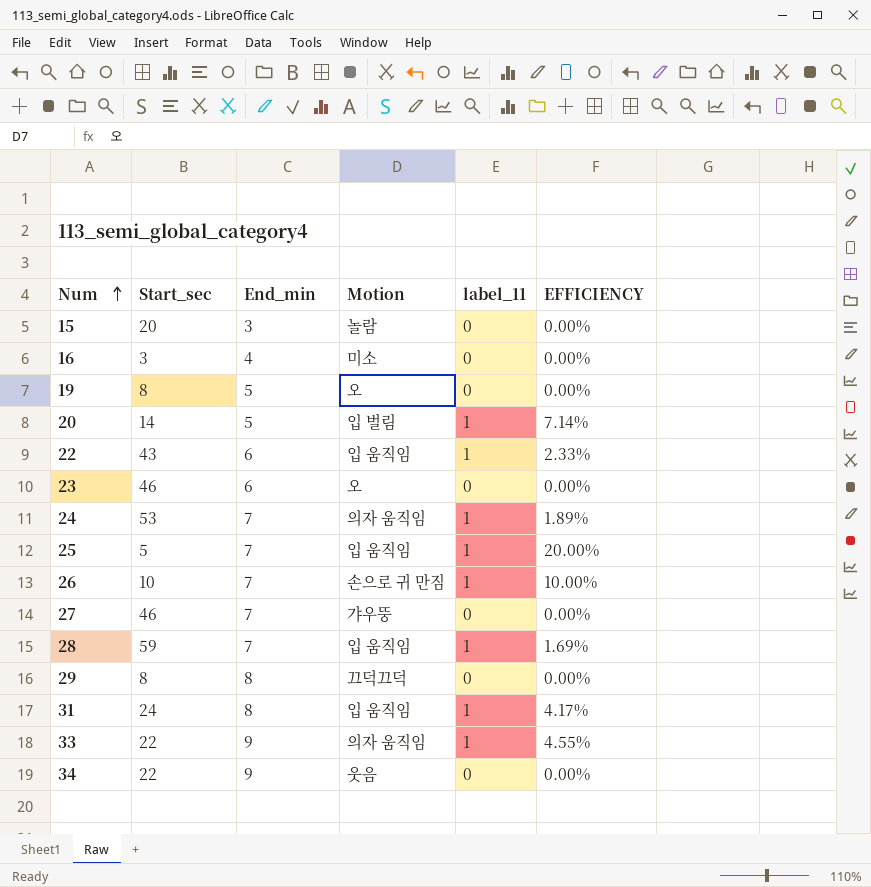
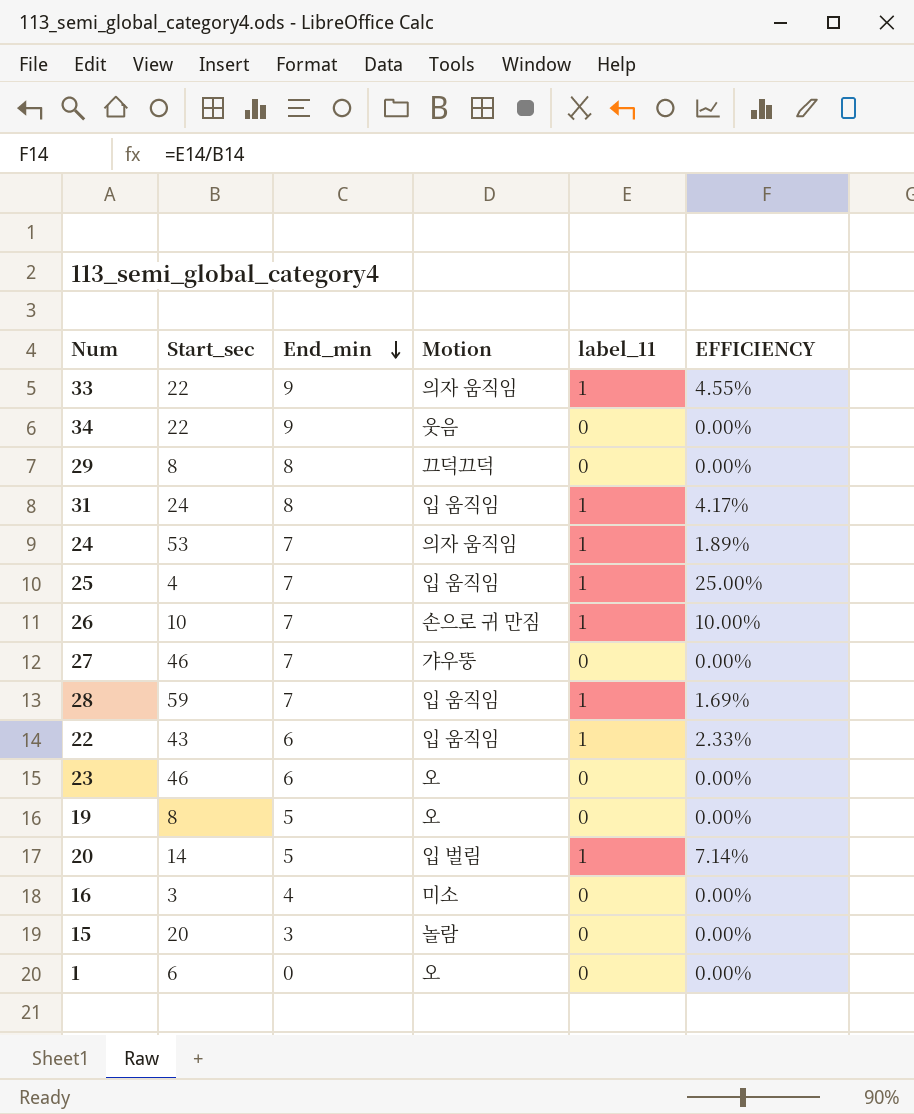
row order: Num ascending -> End_min descending
25 | Start_sec: 5 -> 4
25 | EFFICIENCY: 20.00% -> 25.00%
row 1: none -> 6 | 0 | 오 | 0 | 0.00%

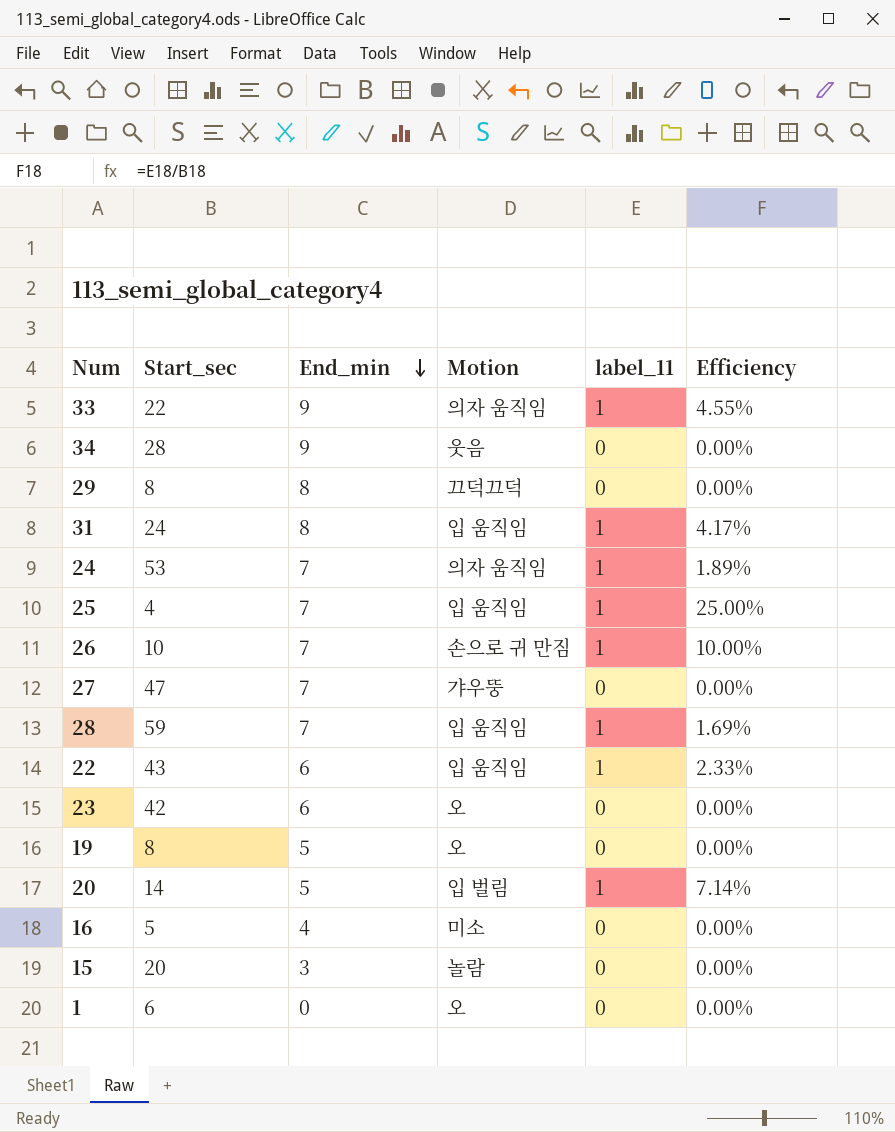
column name: EFFICIENCY -> Efficiency
34 | Start_sec: 22 -> 28
27 | Start_sec: 46 -> 47
23 | Start_sec: 46 -> 42
16 | Start_sec: 3 -> 5

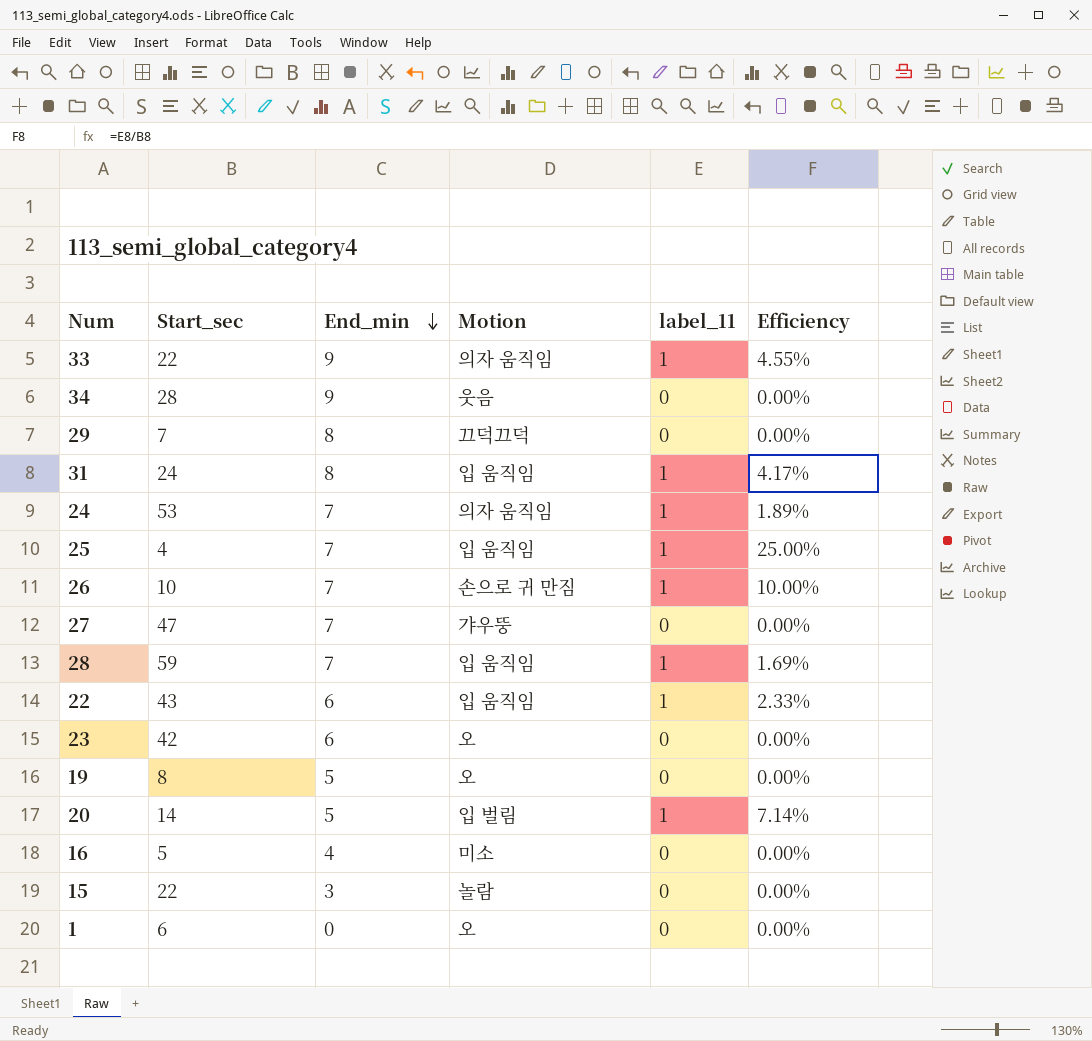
29 | Start_sec: 8 -> 7
15 | Start_sec: 20 -> 22

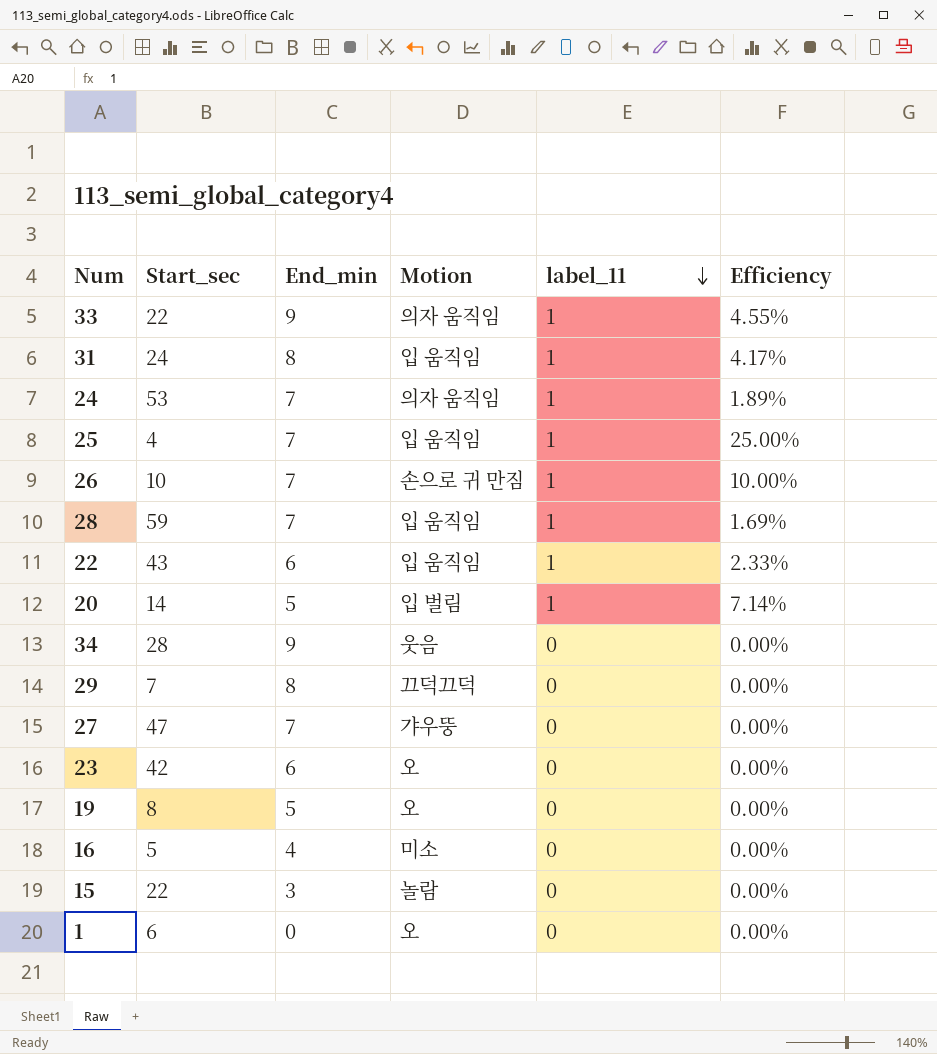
row order: End_min descending -> label_11 descending

